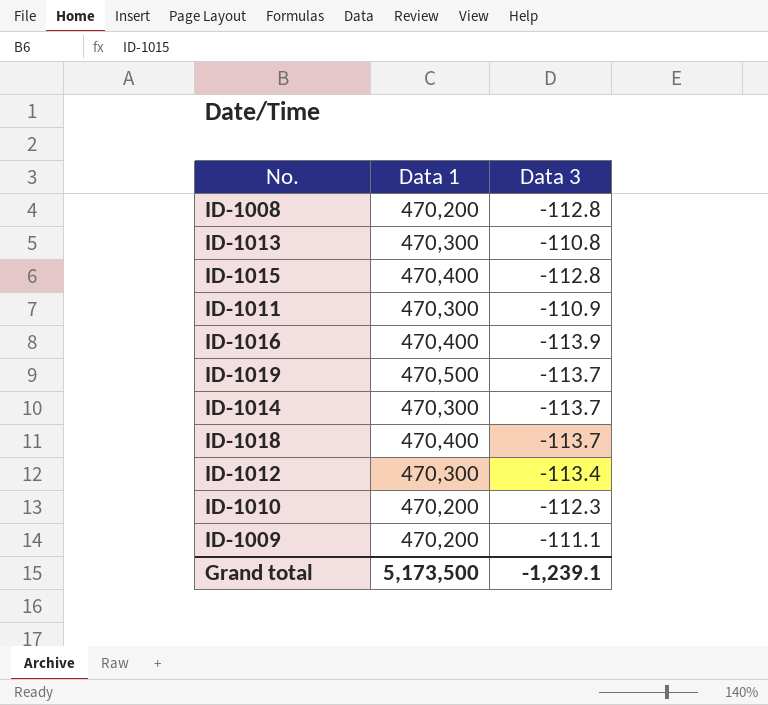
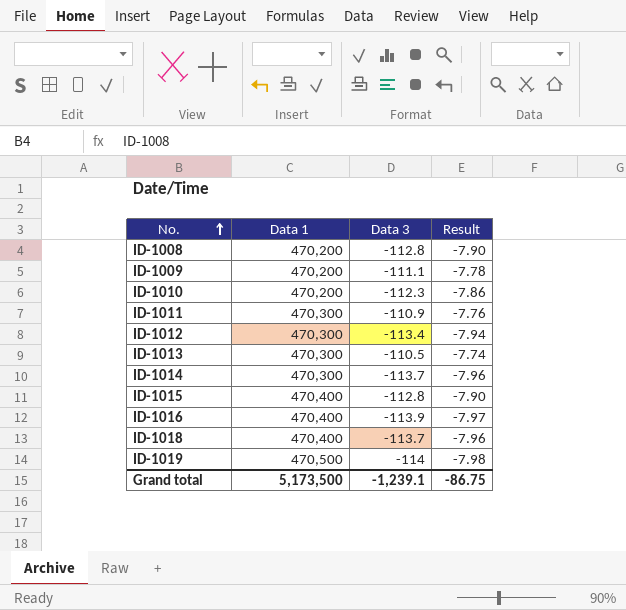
row order: none -> No. ascending
column Result | formula: none -> [Data 3] * 0.07
ID-1013 | Data 3: -110.8 -> -110.5
ID-1019 | Data 3: -113.7 -> -114

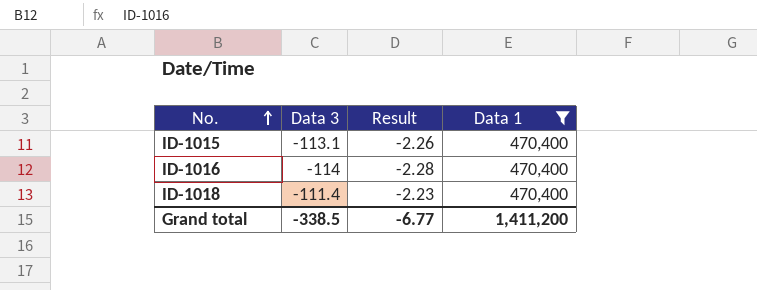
filter: none -> Data 1 = 470,400
column Result | formula: [Data 3] * 0.07 -> [Data 3] * 0.02
column Data 1 | position: 2 -> 4
ID-1015 | Data 3: -112.8 -> -113.1
ID-1016 | Data 3: -113.9 -> -114
ID-1018 | Data 3: -113.7 -> -111.4
Grand total | Data 3: -1,239.1 -> -338.5
Grand total | Result: -86.75 -> -6.77
Grand total | Data 1: 5,173,500 -> 1,411,200

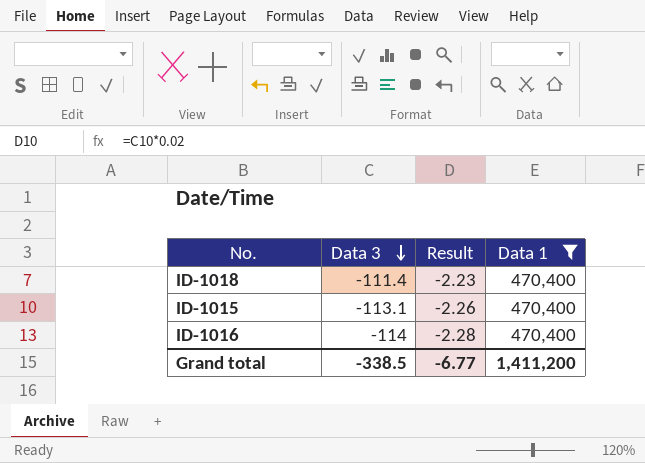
row order: No. ascending -> Data 3 descending

